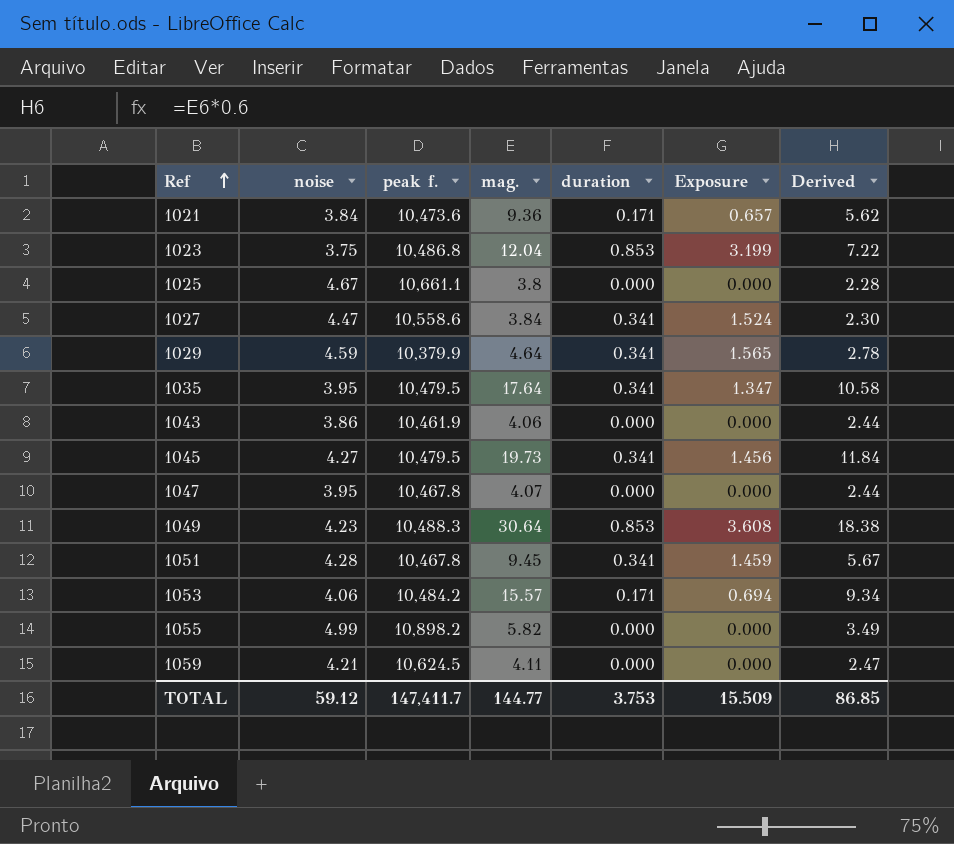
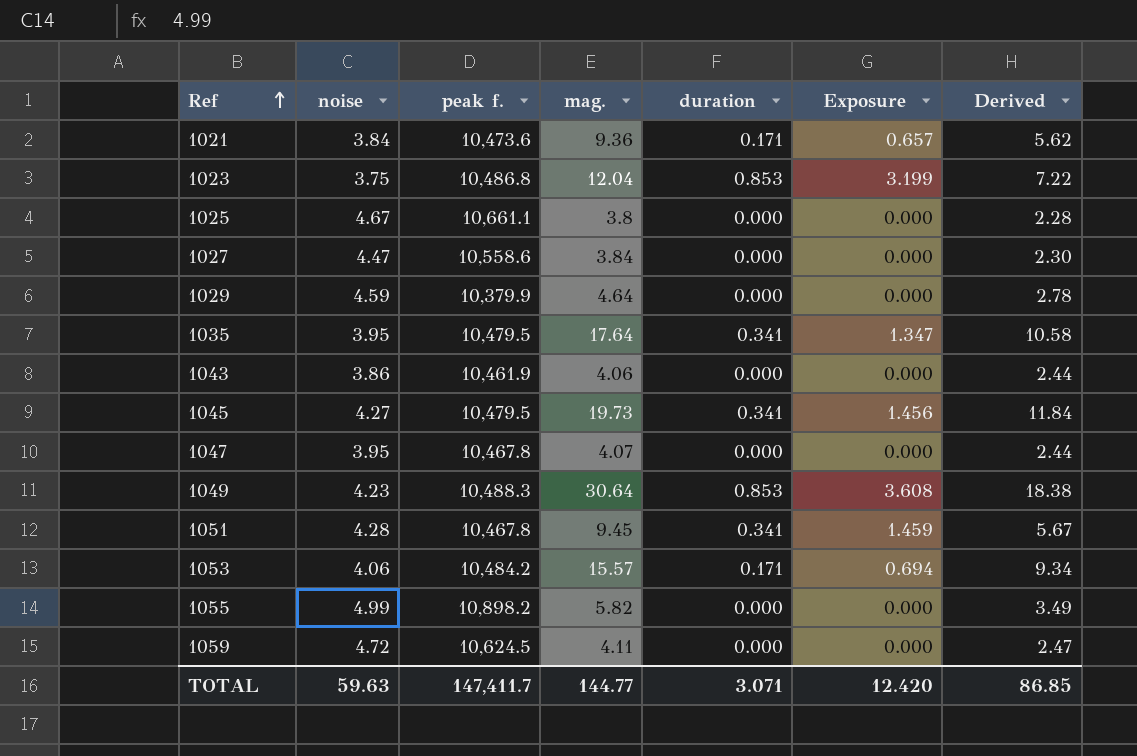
1027 | duration: 0.341 -> 0.000
1027 | Exposure: 1.524 -> 0.000
1029 | duration: 0.341 -> 0.000
1029 | Exposure: 1.565 -> 0.000
1059 | noise: 4.21 -> 4.72
TOTAL | noise: 59.12 -> 59.63
TOTAL | duration: 3.753 -> 3.071
TOTAL | Exposure: 15.509 -> 12.420

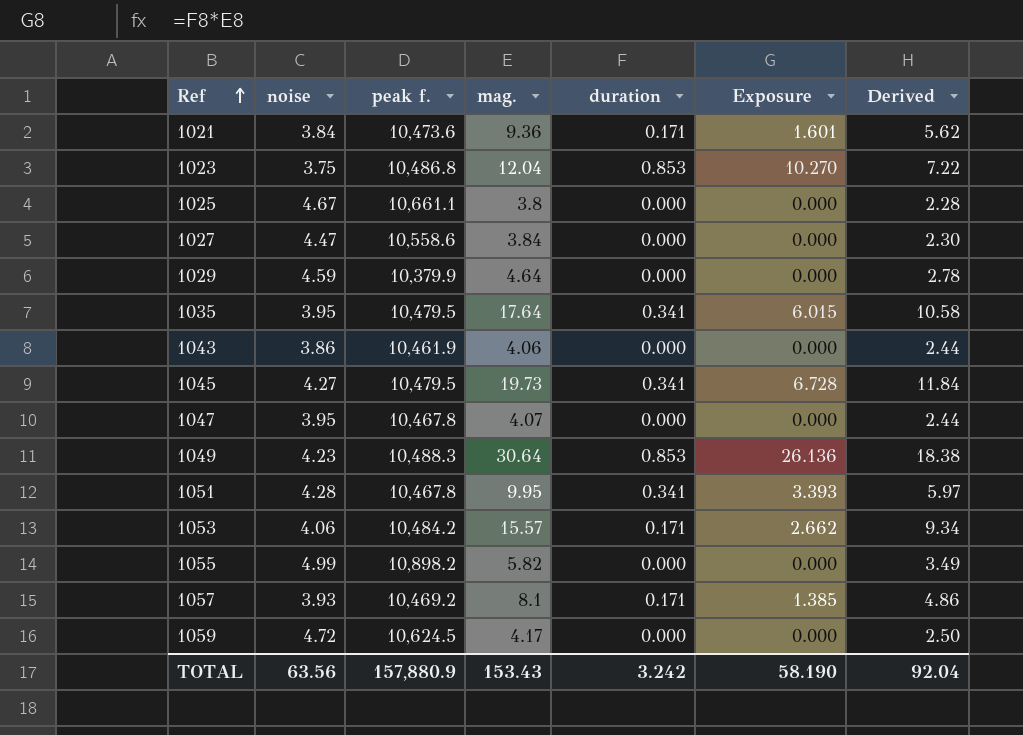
column Exposure | formula: [noise] * [duration] -> [mag.] * [duration]
1051 | mag.: 9.45 -> 9.95
1051 | Derived: 5.67 -> 5.97
row 1057: none -> 3.93 | 10,469.2 | 8.1 | 0.171 | 1.385 | 4.86
1059 | mag.: 4.11 -> 4.17
1059 | Derived: 2.47 -> 2.50
TOTAL | noise: 59.63 -> 63.56
TOTAL | peak f.: 147,411.7 -> 157,880.9
TOTAL | mag.: 144.77 -> 153.43
TOTAL | duration: 3.071 -> 3.242
TOTAL | Exposure: 12.420 -> 58.190
TOTAL | Derived: 86.85 -> 92.04

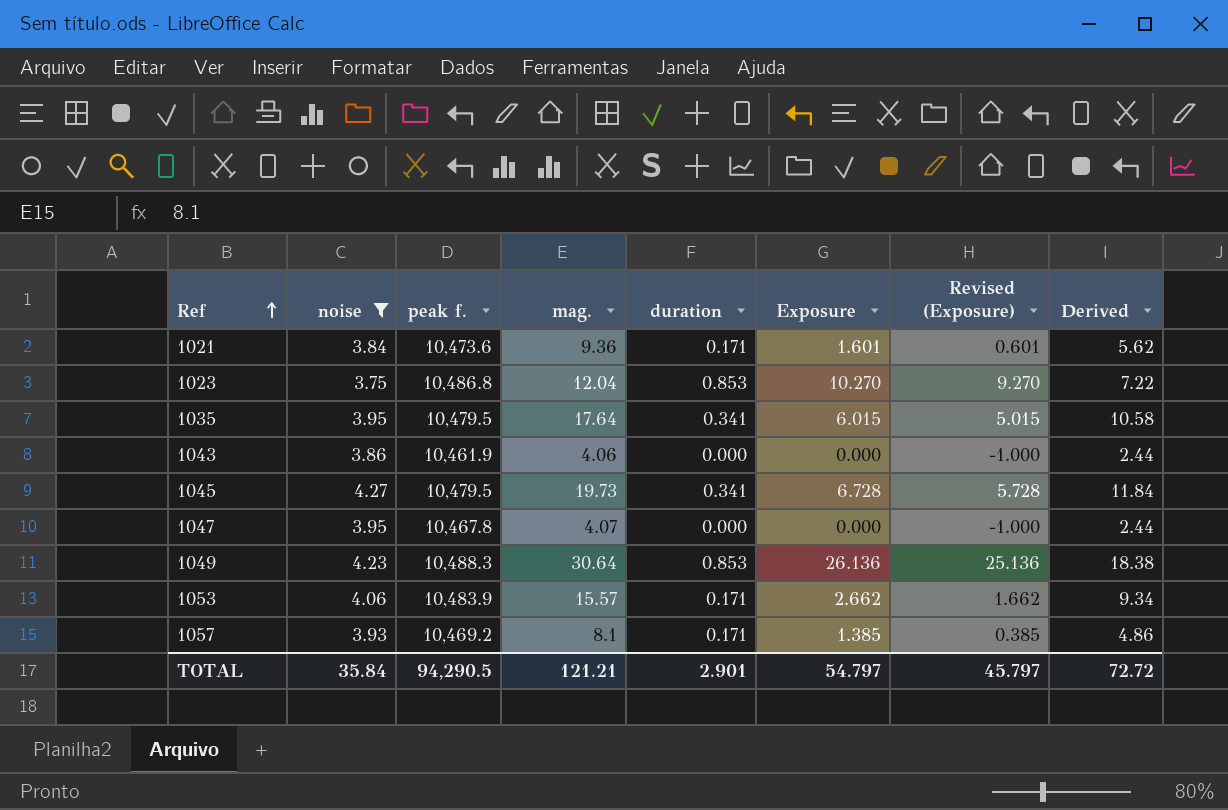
filter: none -> noise <= 4.27
column Revised (Exposure) | formula: none -> [Exposure] - 1
1053 | peak f.: 10,484.2 -> 10,483.9
TOTAL | noise: 63.56 -> 35.84
TOTAL | peak f.: 157,880.9 -> 94,290.5
TOTAL | mag.: 153.43 -> 121.21
TOTAL | duration: 3.242 -> 2.901
TOTAL | Exposure: 58.190 -> 54.797
TOTAL | Derived: 92.04 -> 72.72

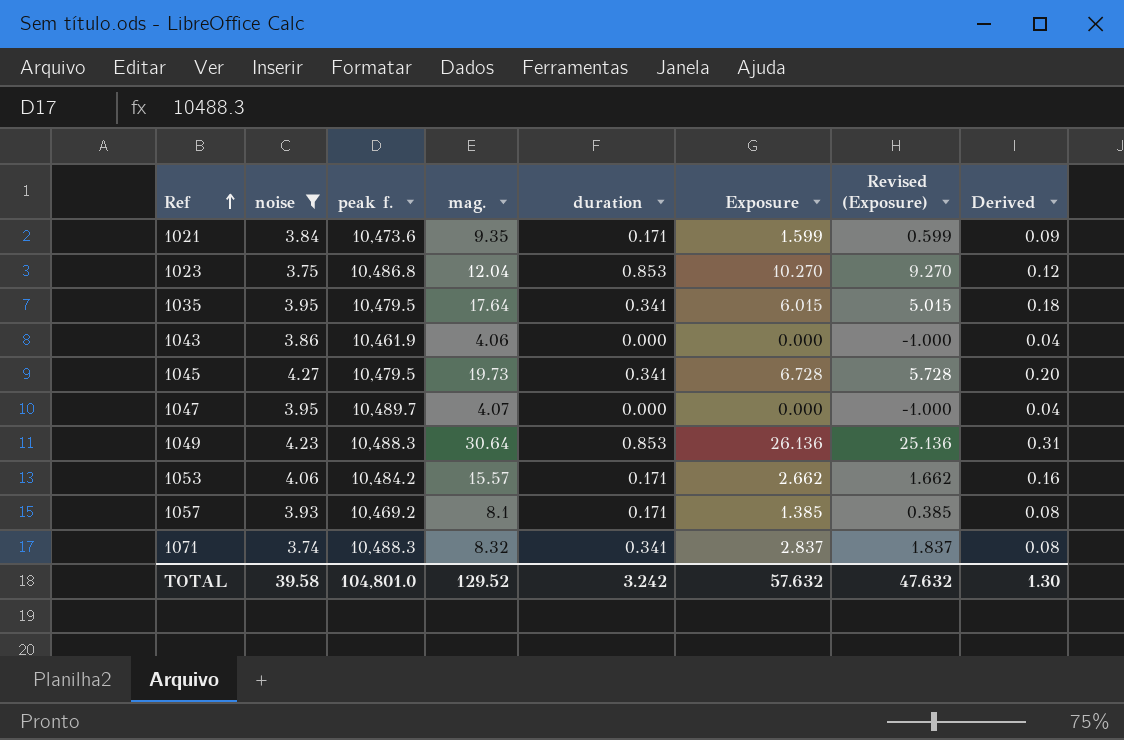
column Derived | formula: [mag.] * 0.6 -> [mag.] * 0.01
1021 | mag.: 9.36 -> 9.35
1021 | Exposure: 1.601 -> 1.599
1021 | Revised (Exposure): 0.601 -> 0.599
1047 | peak f.: 10,467.8 -> 10,489.7
1053 | peak f.: 10,483.9 -> 10,484.2
row 1071: none -> 3.74 | 10,488.3 | 8.32 | 0.341 | 2.837 | 1.837 | 0.08
TOTAL | noise: 35.84 -> 39.58
TOTAL | peak f.: 94,290.5 -> 104,801.0
TOTAL | mag.: 121.21 -> 129.52
TOTAL | duration: 2.901 -> 3.242
TOTAL | Exposure: 54.797 -> 57.632
TOTAL | Revised (Exposure): 45.797 -> 47.632
TOTAL | Derived: 72.72 -> 1.30

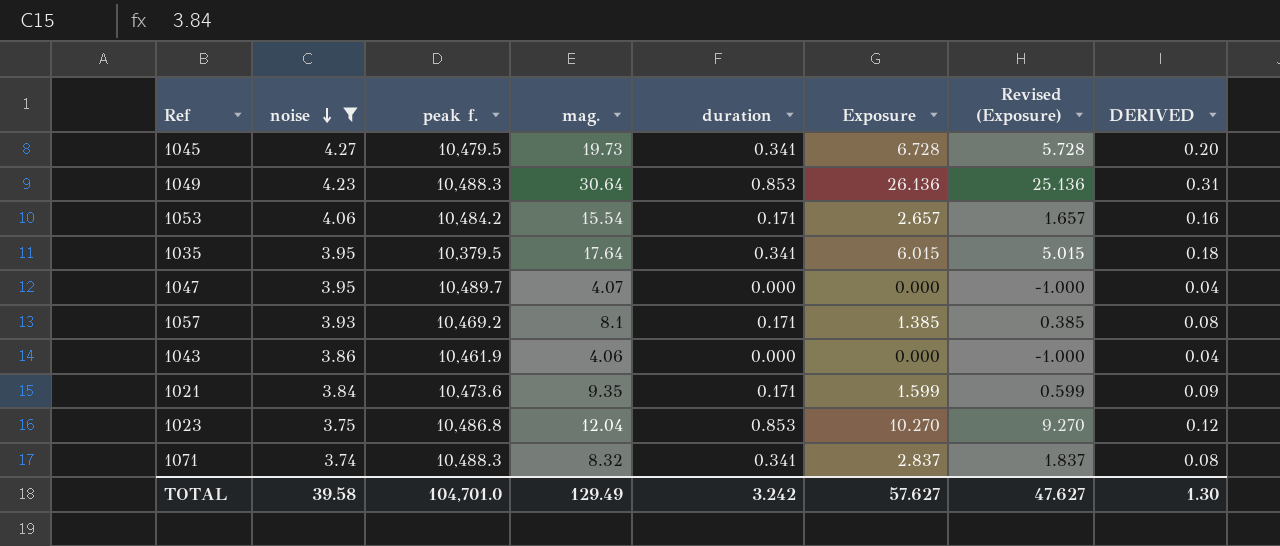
row order: Ref ascending -> noise descending
column name: Derived -> DERIVED
1053 | mag.: 15.57 -> 15.54
1053 | Exposure: 2.662 -> 2.657
1053 | Revised (Exposure): 1.662 -> 1.657
1035 | peak f.: 10,479.5 -> 10,379.5
TOTAL | peak f.: 104,801.0 -> 104,701.0
TOTAL | mag.: 129.52 -> 129.49
TOTAL | Exposure: 57.632 -> 57.627
TOTAL | Revised (Exposure): 47.632 -> 47.627

